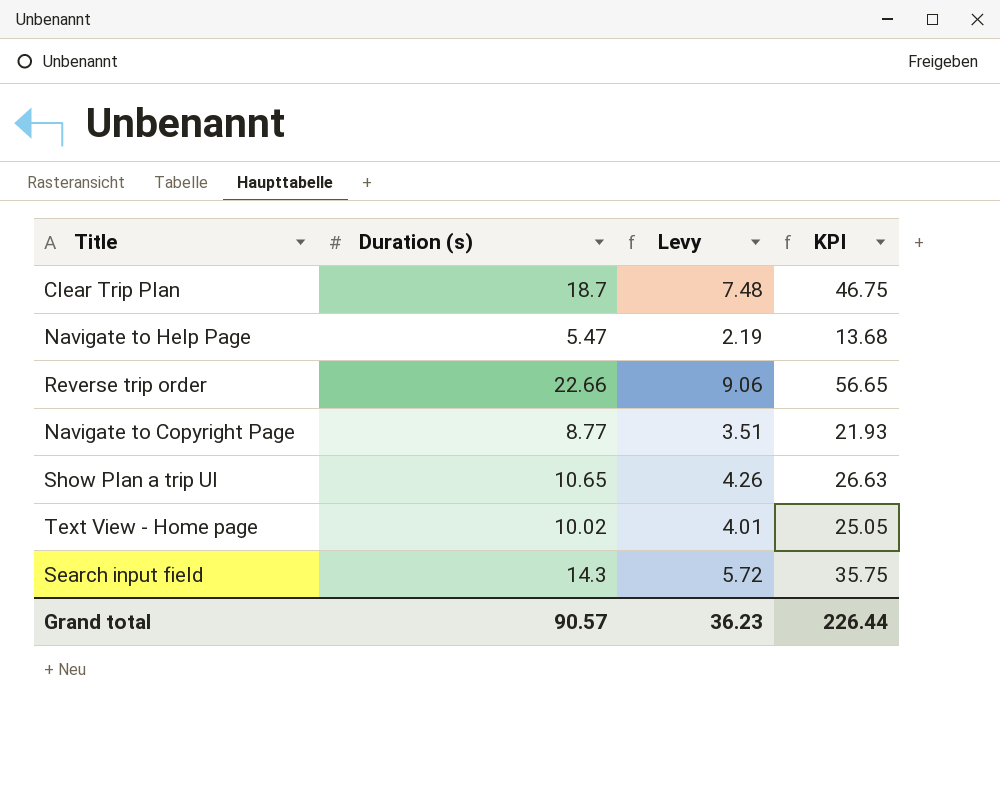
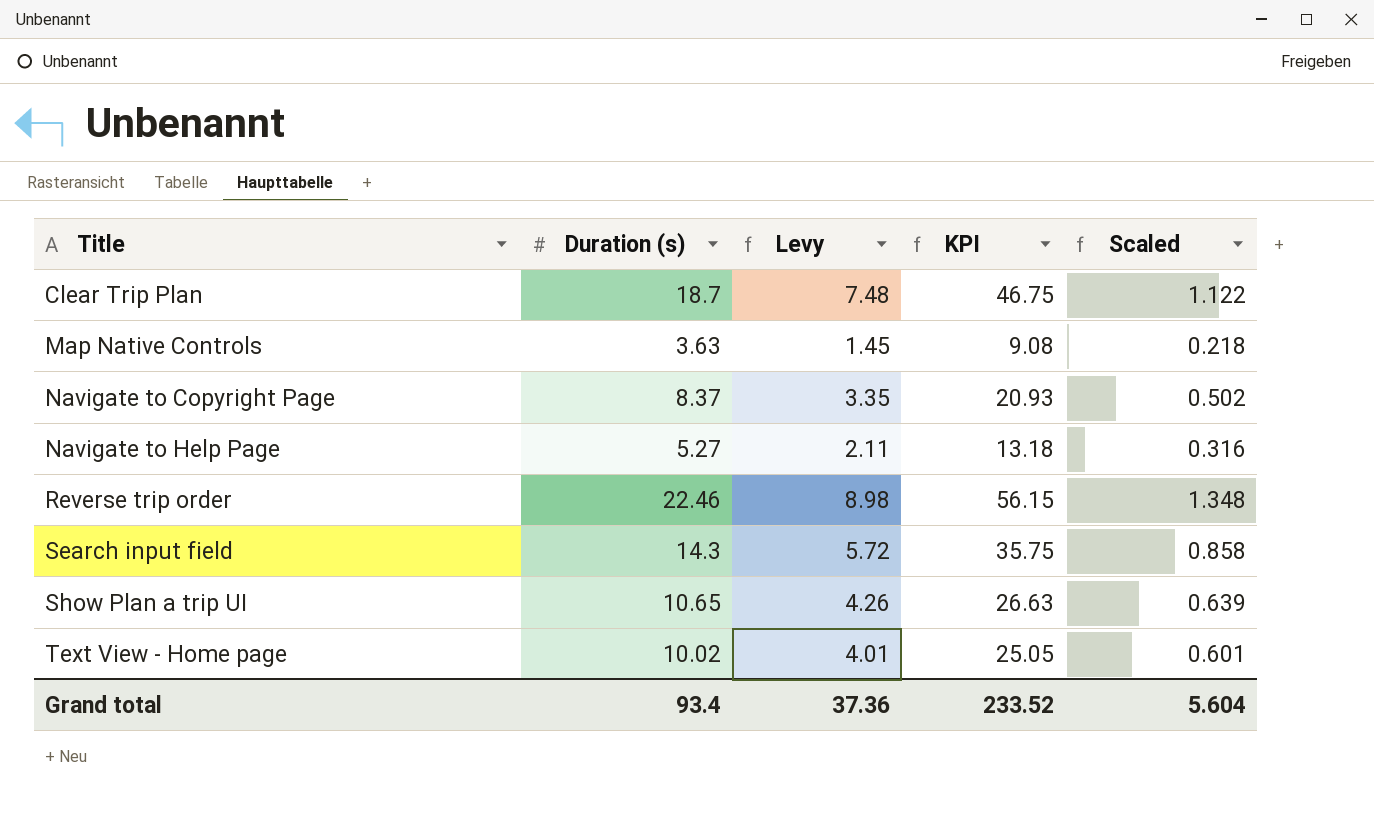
row order: none -> Title ascending
column Scaled | formula: none -> [Duration (s)] * 0.06
row Map Native Controls: none -> 3.63 | 1.45 | 9.08 | 0.218
Navigate to Copyright Page | Duration (s): 8.77 -> 8.37
Navigate to Copyright Page | Levy: 3.51 -> 3.35
Navigate to Copyright Page | KPI: 21.93 -> 20.93
Navigate to Help Page | Duration (s): 5.47 -> 5.27
Navigate to Help Page | Levy: 2.19 -> 2.11
Navigate to Help Page | KPI: 13.68 -> 13.18
Reverse trip order | Duration (s): 22.66 -> 22.46
Reverse trip order | Levy: 9.06 -> 8.98
Reverse trip order | KPI: 56.65 -> 56.15
Grand total | Duration (s): 90.57 -> 93.4
Grand total | Levy: 36.23 -> 37.36
Grand total | KPI: 226.44 -> 233.52

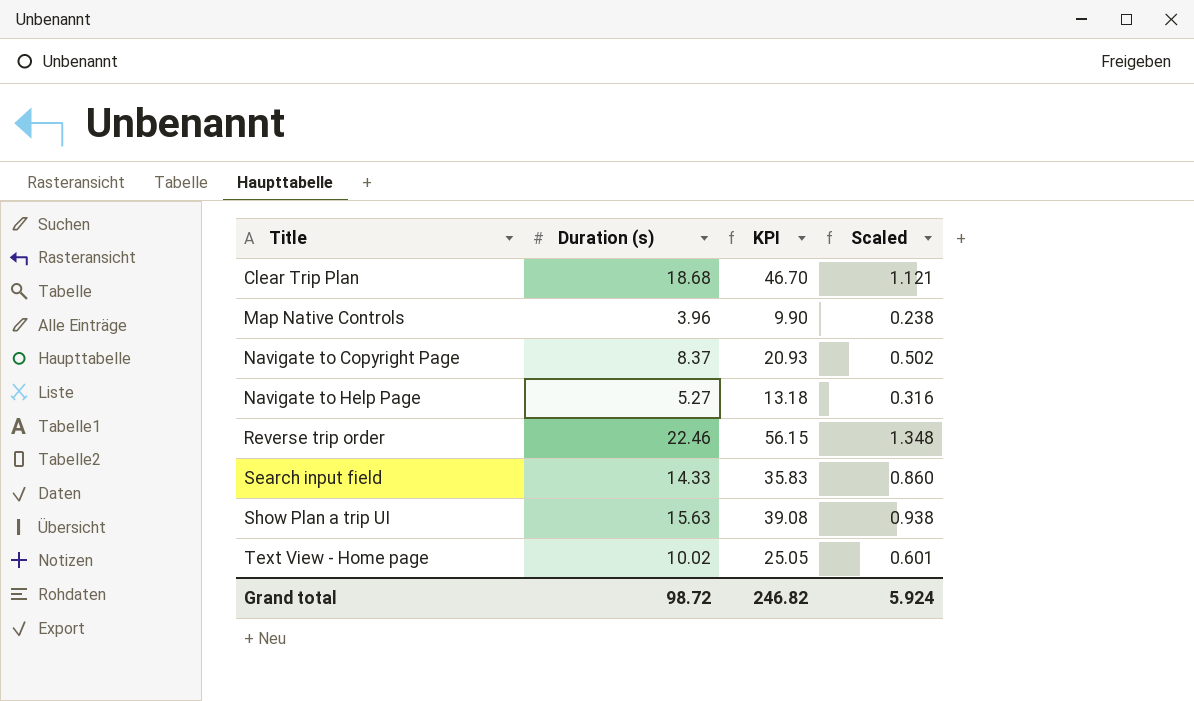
column Levy | formula: [Duration (s)] * 0.4 -> none
Clear Trip Plan | Duration (s): 18.7 -> 18.68
Clear Trip Plan | KPI: 46.75 -> 46.70
Clear Trip Plan | Scaled: 1.122 -> 1.121
Map Native Controls | Duration (s): 3.63 -> 3.96
Map Native Controls | KPI: 9.08 -> 9.90
Map Native Controls | Scaled: 0.218 -> 0.238
Search input field | Duration (s): 14.3 -> 14.33
Search input field | KPI: 35.75 -> 35.83
Search input field | Scaled: 0.858 -> 0.860
Show Plan a trip UI | Duration (s): 10.65 -> 15.63
Show Plan a trip UI | KPI: 26.63 -> 39.08
Show Plan a trip UI | Scaled: 0.639 -> 0.938
Grand total | Duration (s): 93.4 -> 98.72
Grand total | KPI: 233.52 -> 246.82
Grand total | Scaled: 5.604 -> 5.924

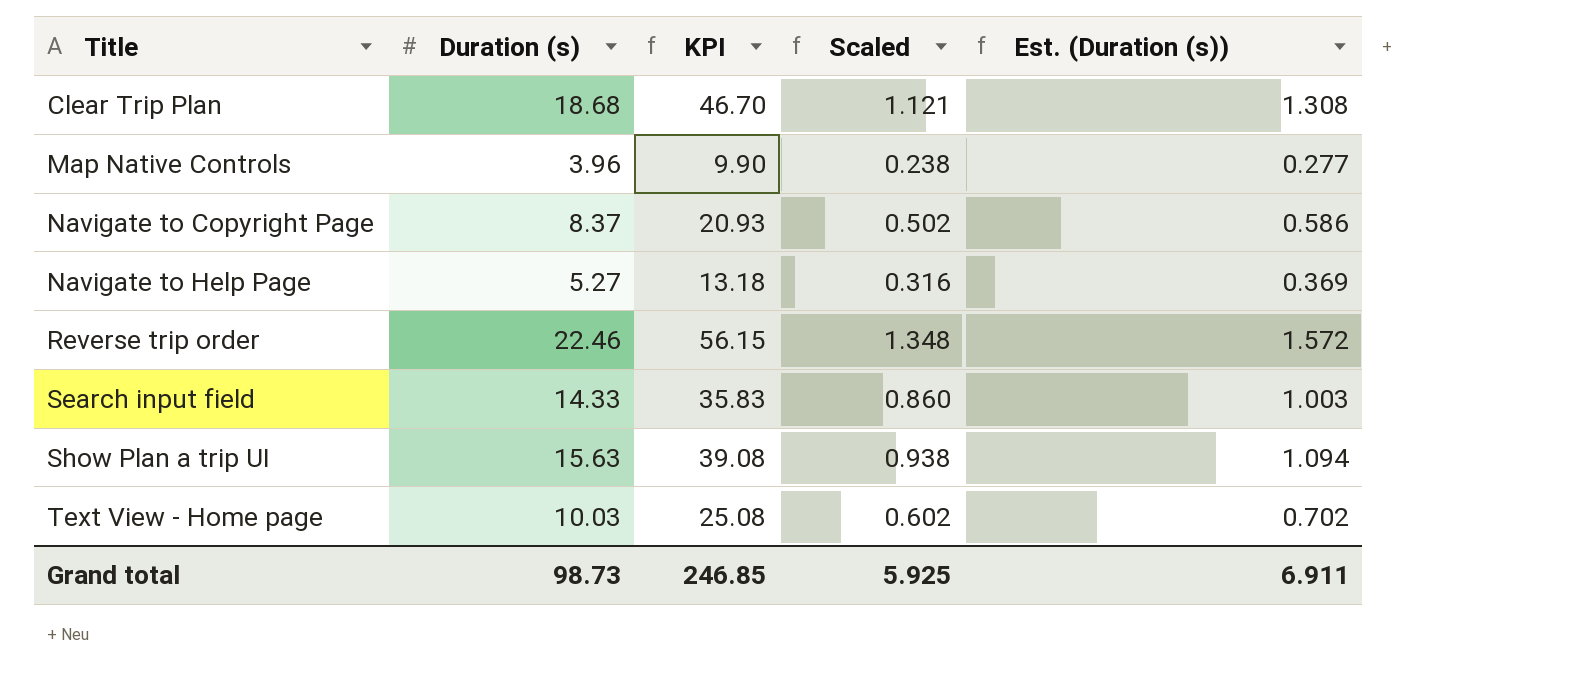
column Est. (Duration (s)) | formula: none -> [Duration (s)] * 0.07
Text View - Home page | Duration (s): 10.02 -> 10.03
Text View - Home page | KPI: 25.05 -> 25.08
Text View - Home page | Scaled: 0.601 -> 0.602
Grand total | Duration (s): 98.72 -> 98.73
Grand total | KPI: 246.82 -> 246.85
Grand total | Scaled: 5.924 -> 5.925

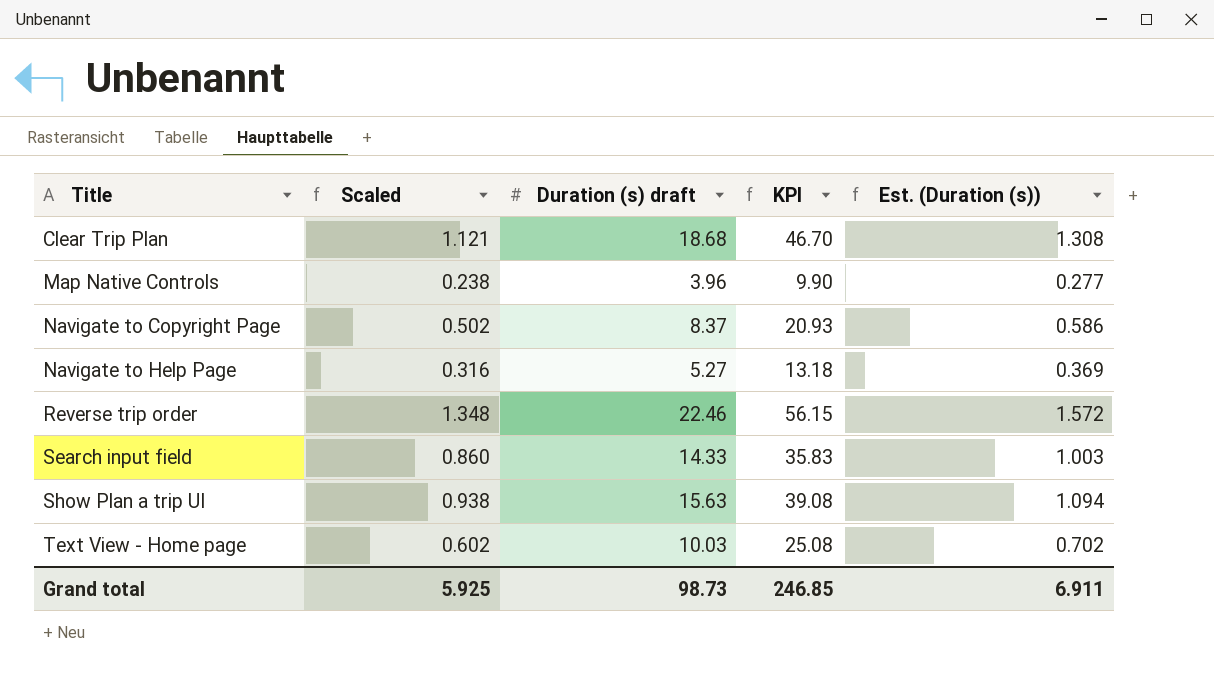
column Scaled | position: 4 -> 2
column name: Duration (s) -> Duration (s) draft

